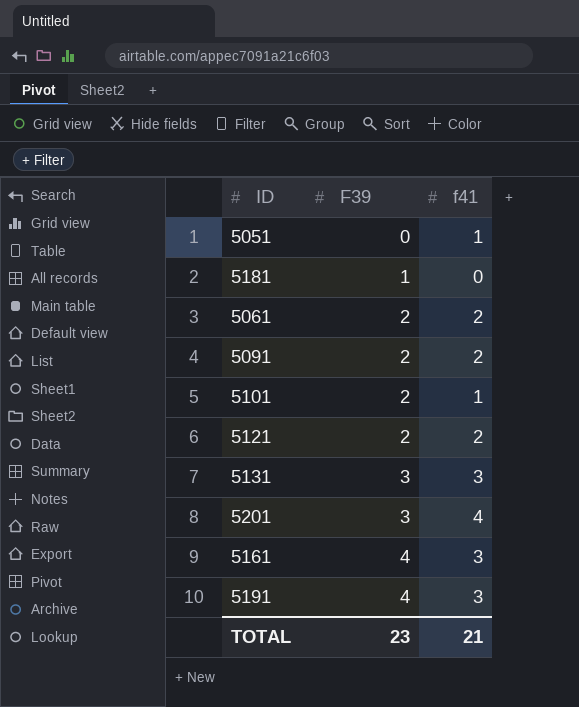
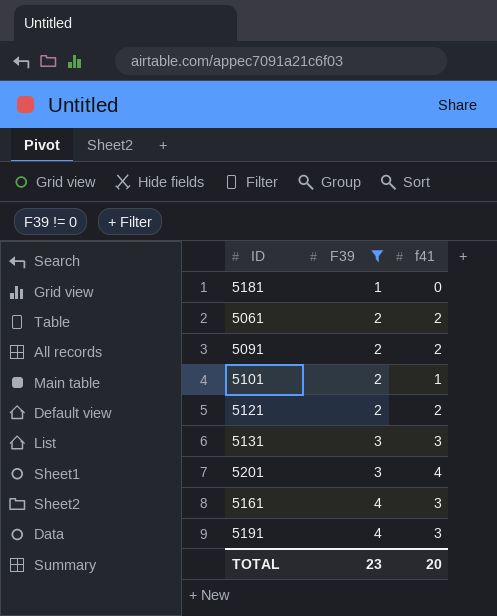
filter: none -> F39 != 0
TOTAL | f41: 21 -> 20

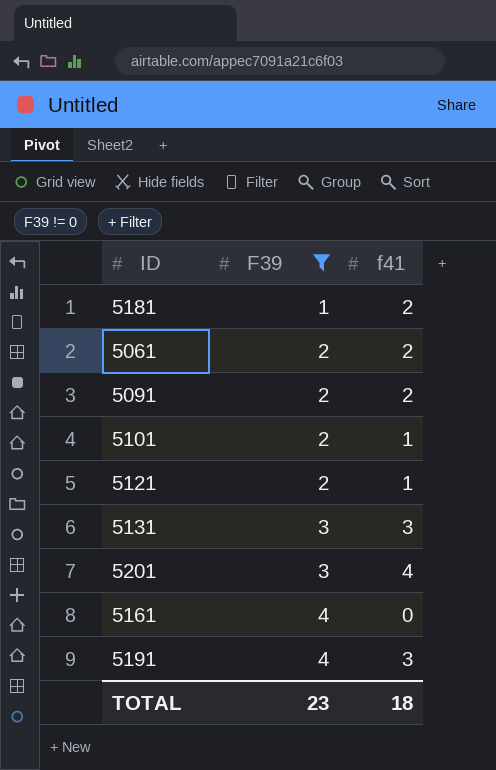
5181 | f41: 0 -> 2
5121 | f41: 2 -> 1
5161 | f41: 3 -> 0
TOTAL | f41: 20 -> 18

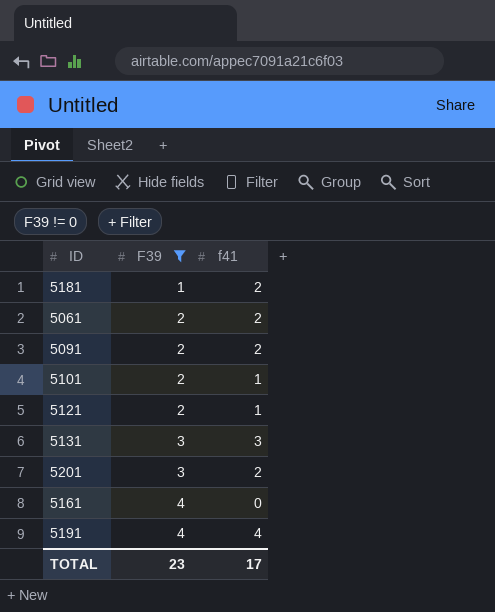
5201 | f41: 4 -> 2
5191 | f41: 3 -> 4
TOTAL | f41: 18 -> 17

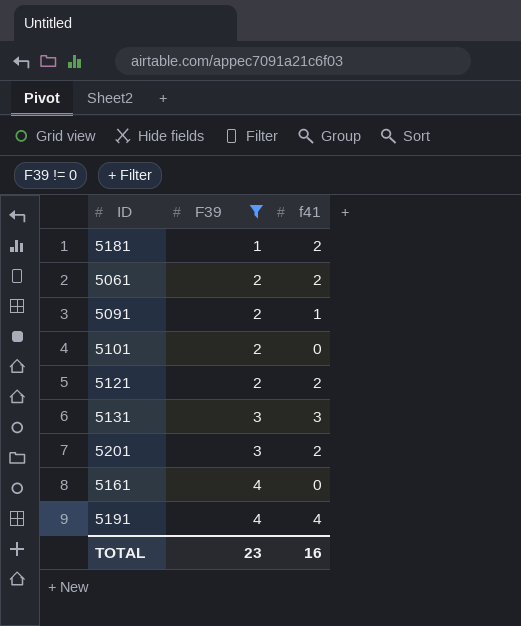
5091 | f41: 2 -> 1
5101 | f41: 1 -> 0
5121 | f41: 1 -> 2
TOTAL | f41: 17 -> 16

